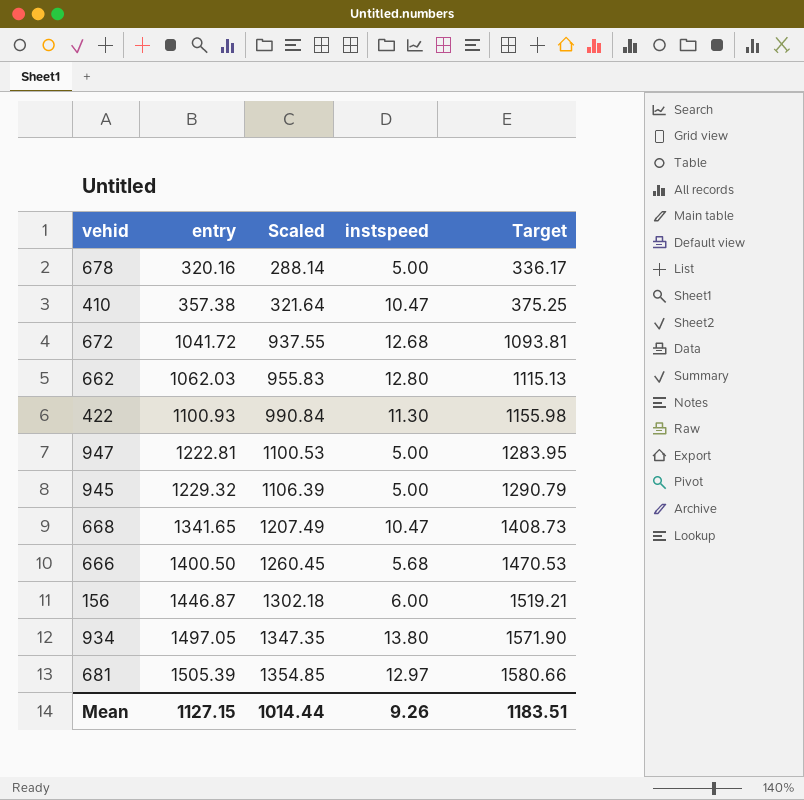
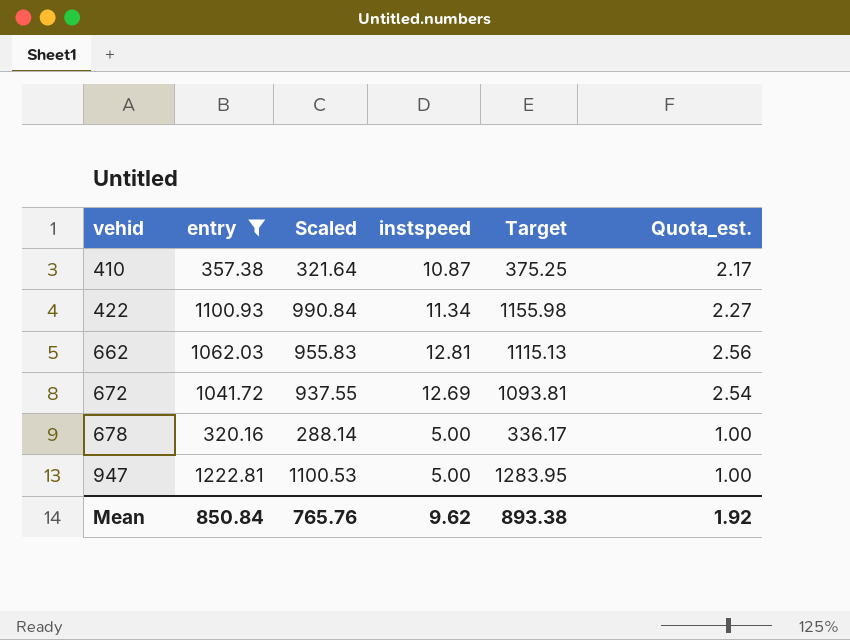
filter: none -> entry <= 1222.81
row order: entry ascending -> vehid ascending
column Quota_est. | formula: none -> [instspeed] * 0.2
410 | instspeed: 10.47 -> 10.87
422 | instspeed: 11.30 -> 11.34
662 | instspeed: 12.80 -> 12.81
672 | instspeed: 12.68 -> 12.69
Mean | entry: 1127.15 -> 850.84
Mean | Scaled: 1014.44 -> 765.76
Mean | instspeed: 9.26 -> 9.62
Mean | Target: 1183.51 -> 893.38

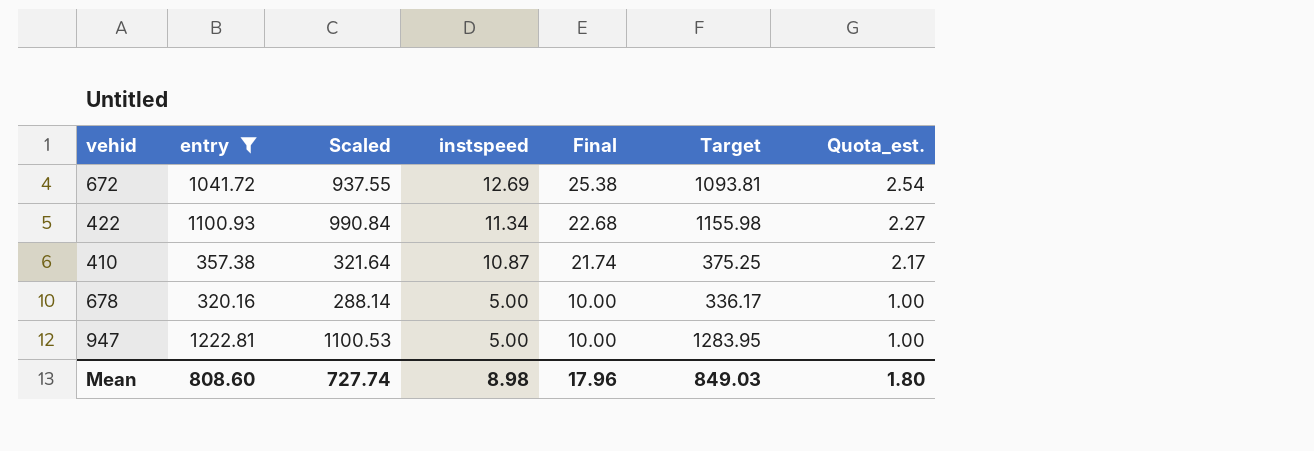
row order: vehid ascending -> instspeed descending
column Final | formula: none -> [instspeed] * 2
row 662: 1062.03 | 955.83 | 12.81 | 1115.13 | 2.56 -> none
Mean | entry: 850.84 -> 808.60
Mean | Scaled: 765.76 -> 727.74
Mean | instspeed: 9.62 -> 8.98
Mean | Target: 893.38 -> 849.03
Mean | Quota_est.: 1.92 -> 1.80

